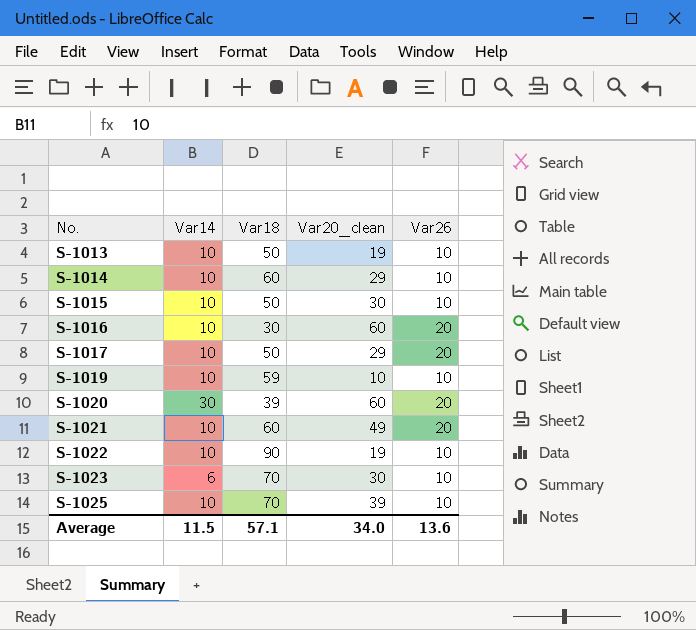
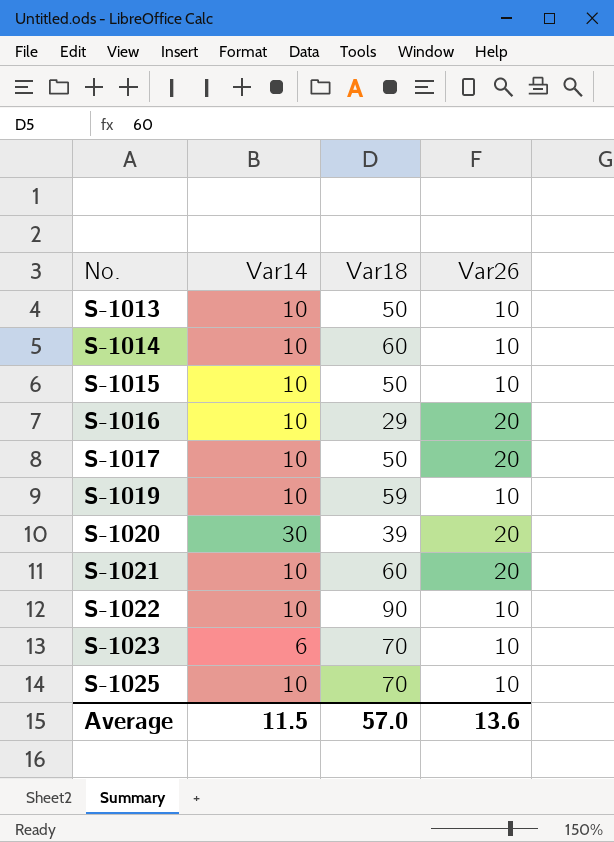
column Var20_clean | position: 4 -> none
S-1016 | Var18: 30 -> 29
Average | Var18: 57.1 -> 57.0

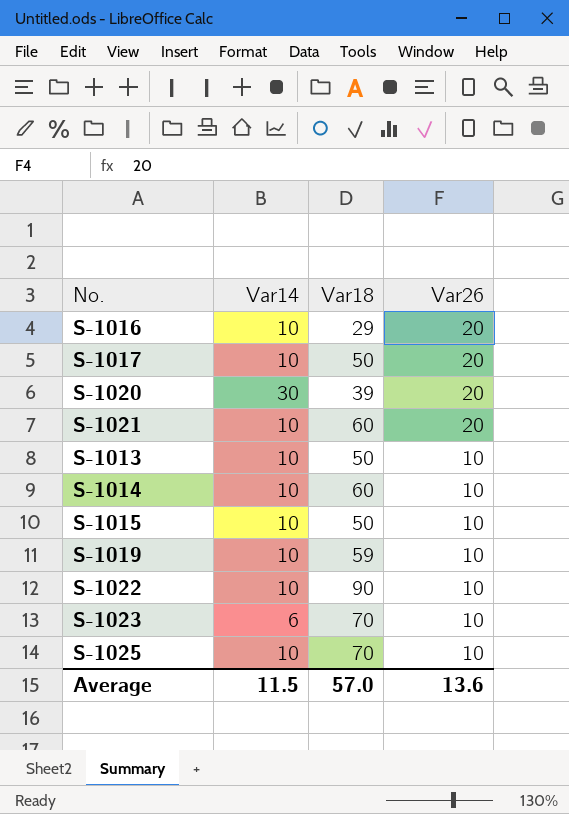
row order: No. ascending -> Var26 descending

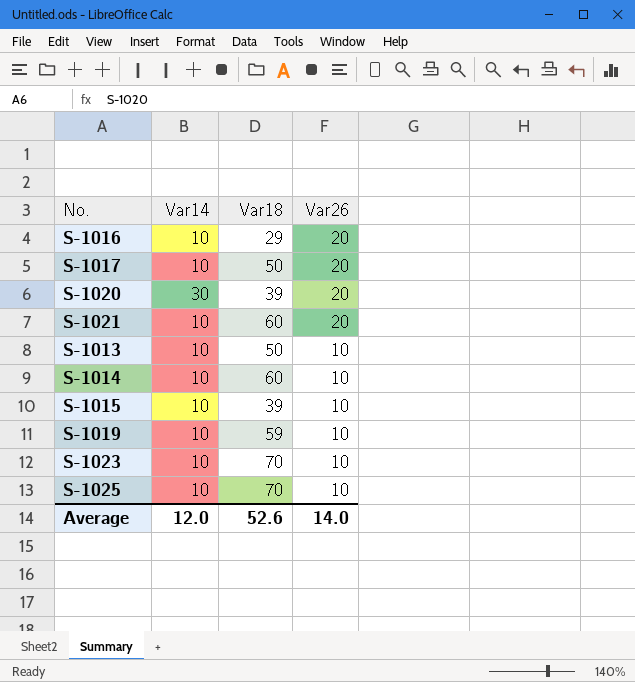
row S-1022: 10 | 90 | 10 -> none
S-1015 | Var18: 50 -> 39
S-1023 | Var14: 6 -> 10
Average | Var14: 11.5 -> 12.0
Average | Var18: 57.0 -> 52.6
Average | Var26: 13.6 -> 14.0

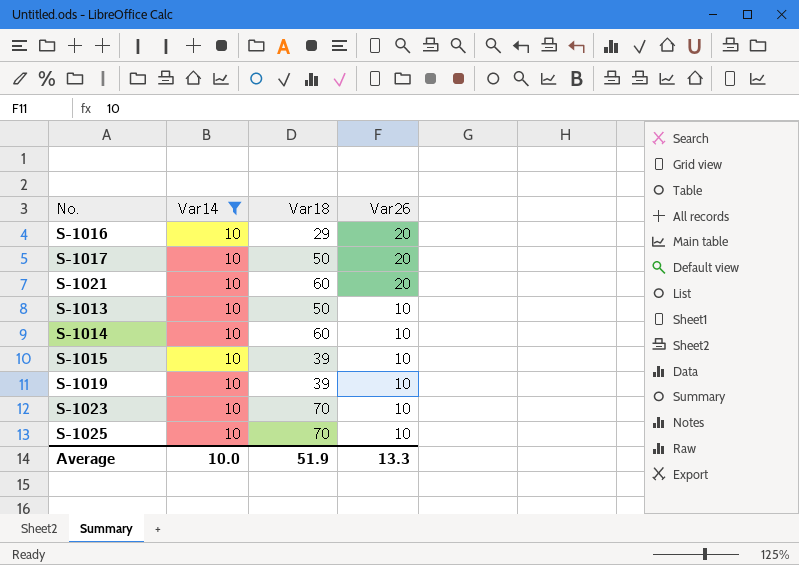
filter: none -> Var14 = 10
S-1019 | Var18: 59 -> 39
Average | Var14: 12.0 -> 10.0
Average | Var18: 52.6 -> 51.9
Average | Var26: 14.0 -> 13.3

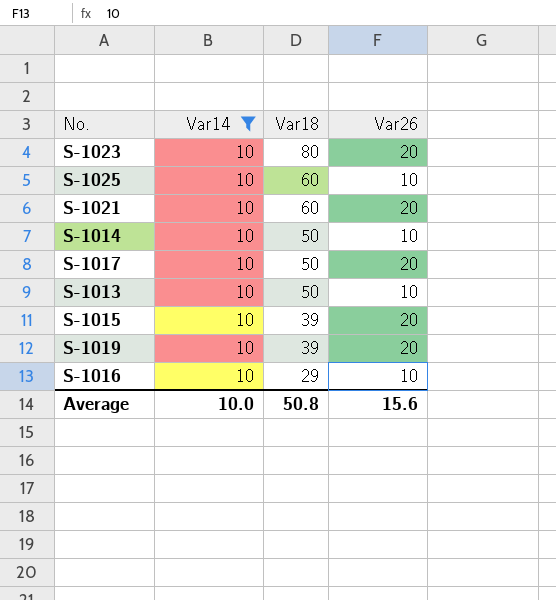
row order: Var26 descending -> Var18 descending
S-1023 | Var18: 70 -> 80
S-1023 | Var26: 10 -> 20
S-1025 | Var18: 70 -> 60
S-1014 | Var18: 60 -> 50
S-1015 | Var26: 10 -> 20
S-1019 | Var26: 10 -> 20
S-1016 | Var26: 20 -> 10
Average | Var18: 51.9 -> 50.8
Average | Var26: 13.3 -> 15.6

